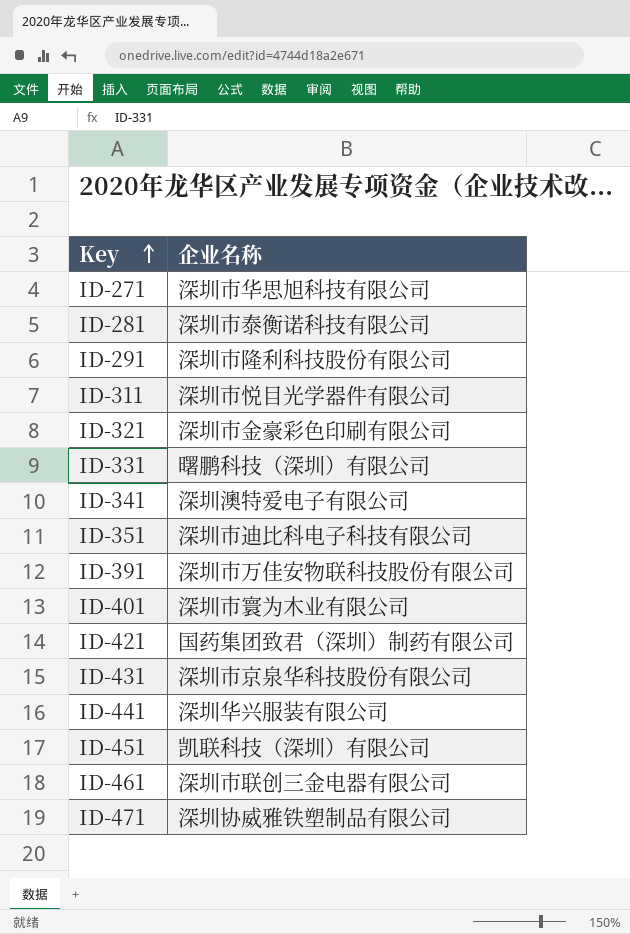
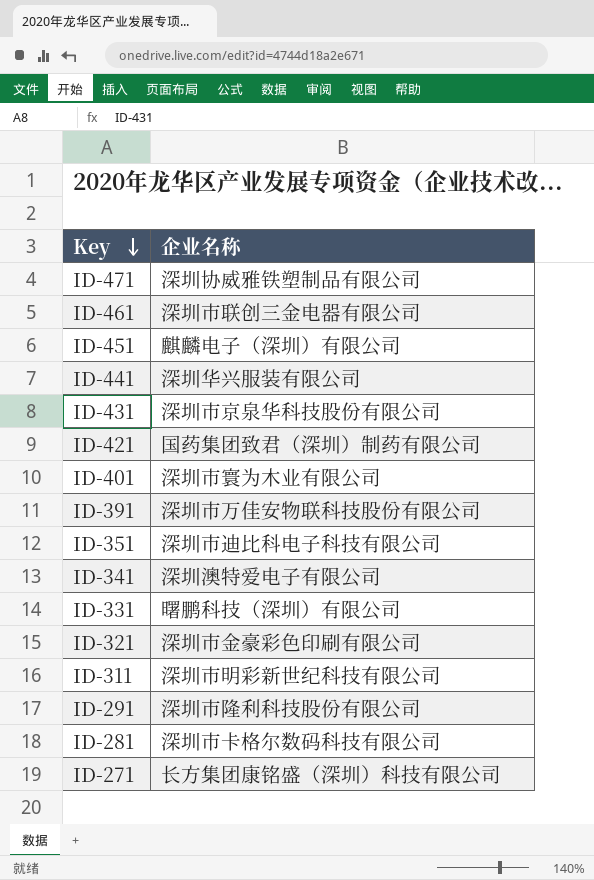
row order: Key ascending -> Key descending
ID-451 | 企业名称: 凯联科技（深圳）有限公司 -> 麒麟电子（深圳）有限公司
ID-311 | 企业名称: 深圳市悦目光学器件有限公司 -> 深圳市明彩新世纪科技有限公司
ID-281 | 企业名称: 深圳市泰衡诺科技有限公司 -> 深圳市卡格尔数码科技有限公司
ID-271 | 企业名称: 深圳市华思旭科技有限公司 -> 长方集团康铭盛（深圳）科技有限公司

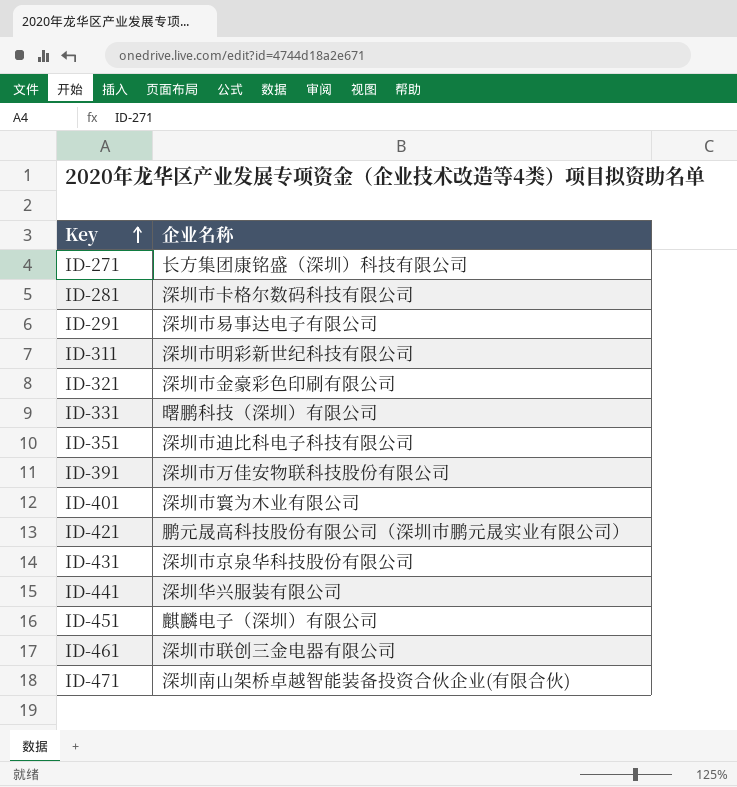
row order: Key descending -> Key ascending
row ID-341: 深圳澳特爱电子有限公司 -> none
ID-291 | 企业名称: 深圳市隆利科技股份有限公司 -> 深圳市易事达电子有限公司
ID-421 | 企业名称: 国药集团致君（深圳）制药有限公司 -> 鹏元晟高科技股份有限公司（深圳市鹏元晟实业有限公司）
ID-471 | 企业名称: 深圳协威雅铁塑制品有限公司 -> 深圳南山架桥卓越智能装备投资合伙企业(有限合伙)

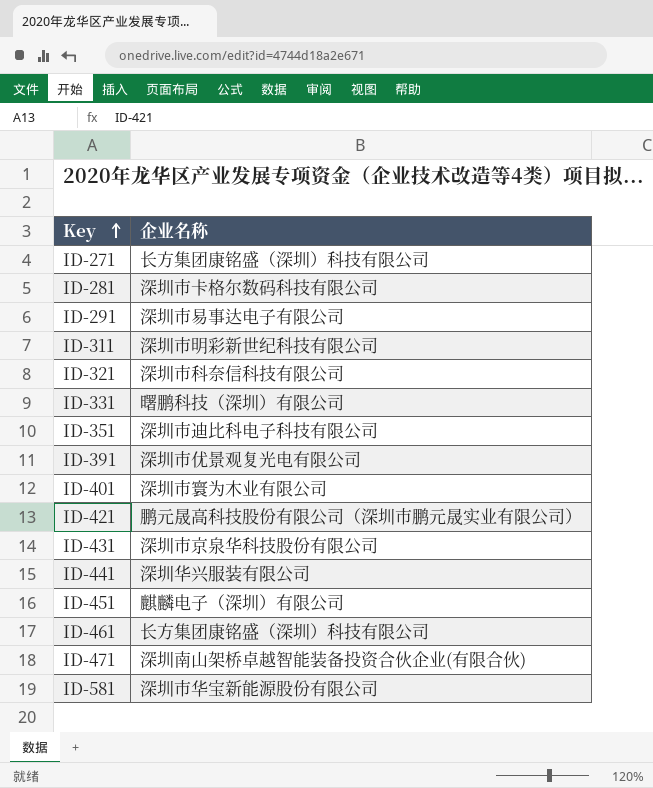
ID-321 | 企业名称: 深圳市金豪彩色印刷有限公司 -> 深圳市科奈信科技有限公司
ID-391 | 企业名称: 深圳市万佳安物联科技股份有限公司 -> 深圳市优景观复光电有限公司
ID-461 | 企业名称: 深圳市联创三金电器有限公司 -> 长方集团康铭盛（深圳）科技有限公司
row ID-581: none -> 深圳市华宝新能源股份有限公司

